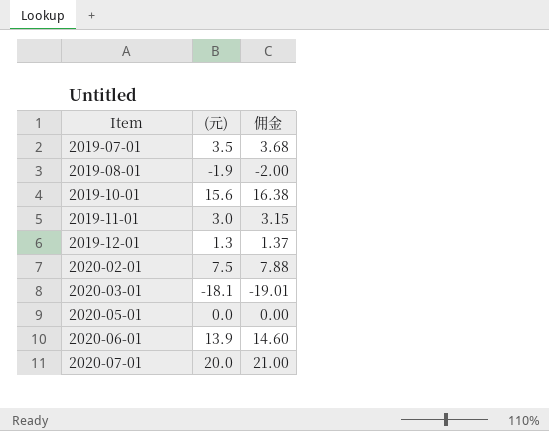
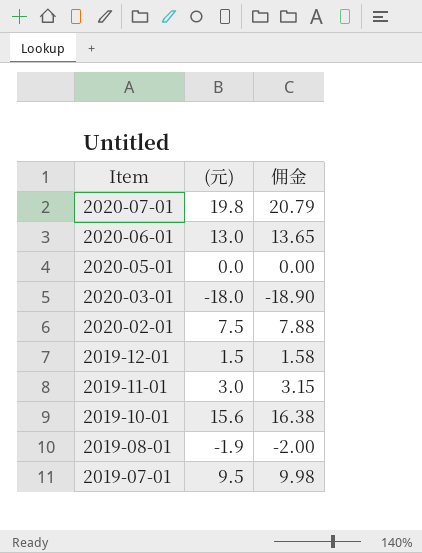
row order: Item ascending -> Item descending
2020-07-01 | (元): 20.0 -> 19.8
2020-07-01 | 佣金: 21.00 -> 20.79
2020-06-01 | (元): 13.9 -> 13.0
2020-06-01 | 佣金: 14.60 -> 13.65
2020-03-01 | (元): -18.1 -> -18.0
2020-03-01 | 佣金: -19.01 -> -18.90
2019-12-01 | (元): 1.3 -> 1.5
2019-12-01 | 佣金: 1.37 -> 1.58
2019-07-01 | (元): 3.5 -> 9.5
2019-07-01 | 佣金: 3.68 -> 9.98

